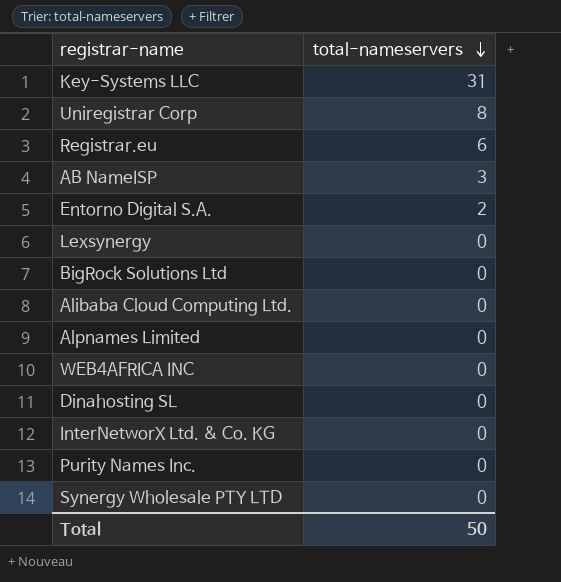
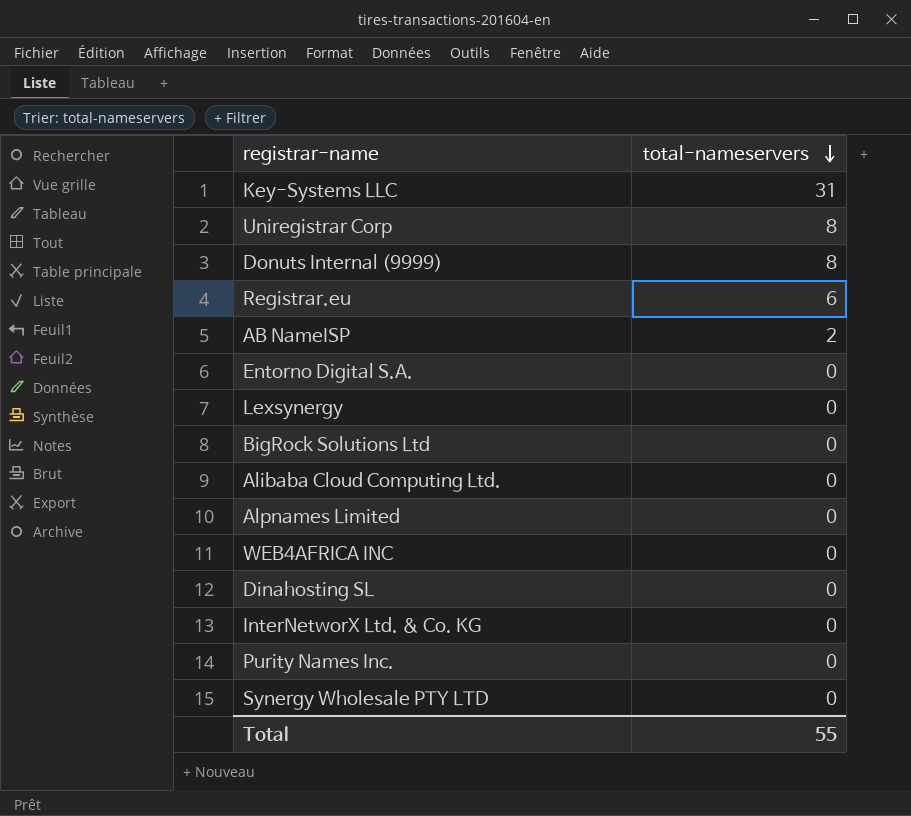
row Donuts Internal (9999): none -> 8
AB NameISP | total-nameservers: 3 -> 2
Entorno Digital S.A. | total-nameservers: 2 -> 0
Total | total-nameservers: 50 -> 55

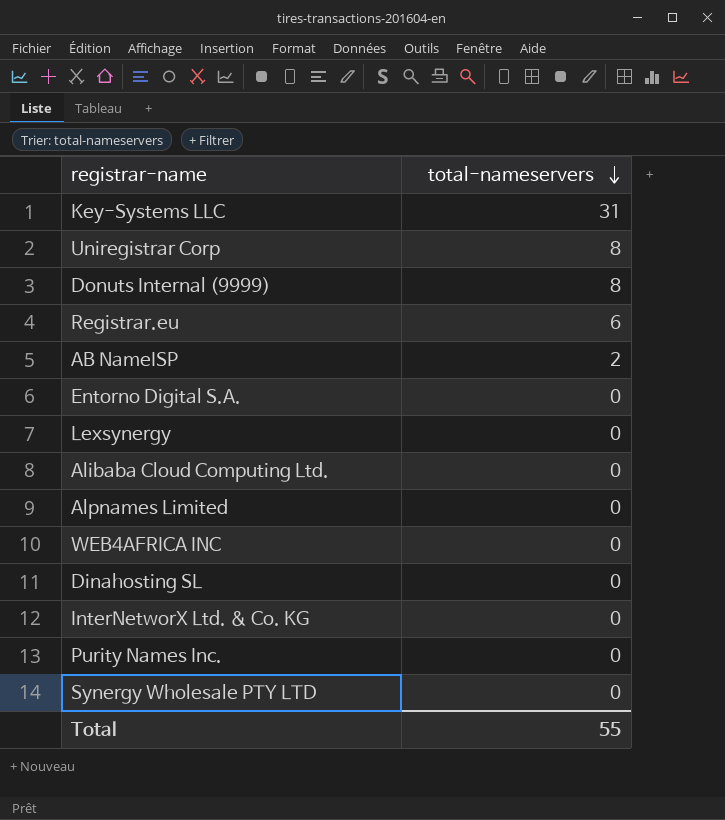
row BigRock Solutions Ltd: 0 -> none

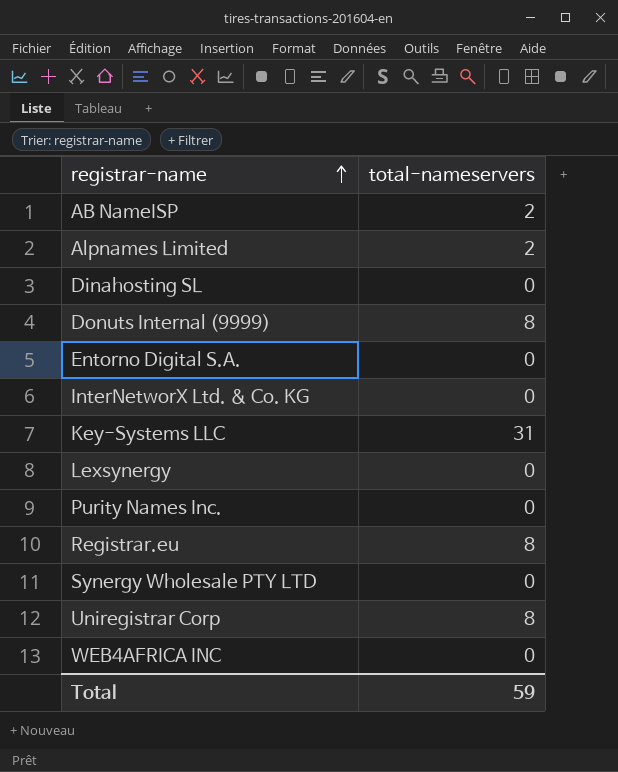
row order: total-nameservers descending -> registrar-name ascending
row Alibaba Cloud Computing Ltd.: 0 -> none
Alpnames Limited | total-nameservers: 0 -> 2
Registrar.eu | total-nameservers: 6 -> 8
Total | total-nameservers: 55 -> 59

